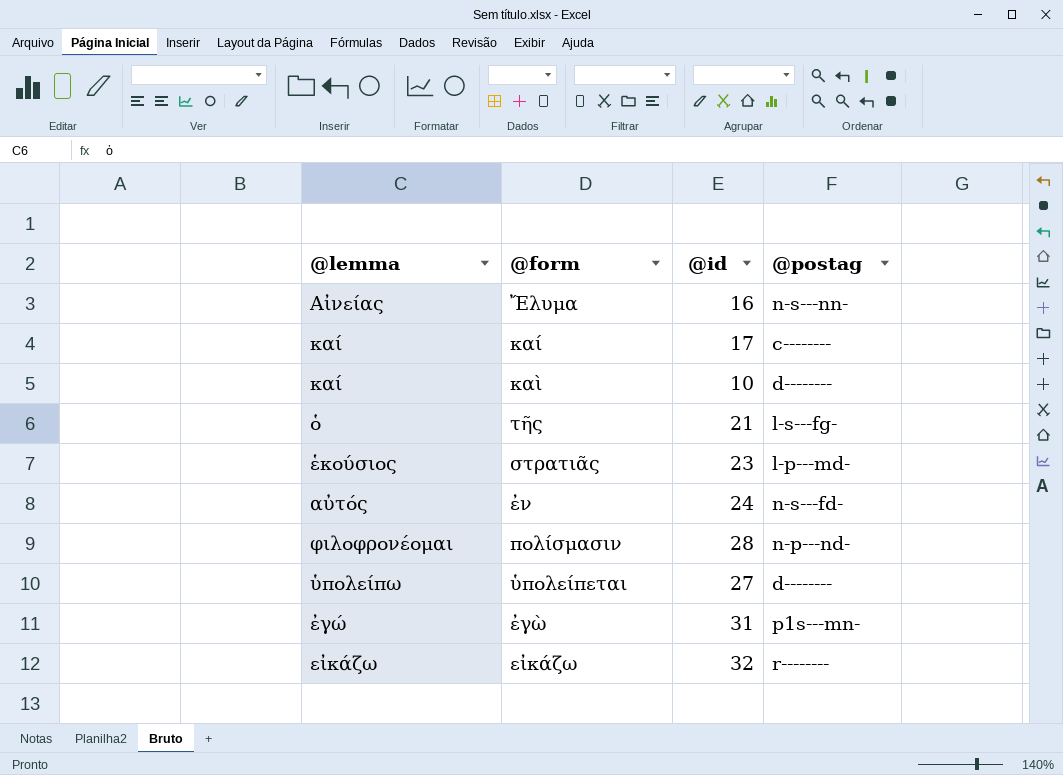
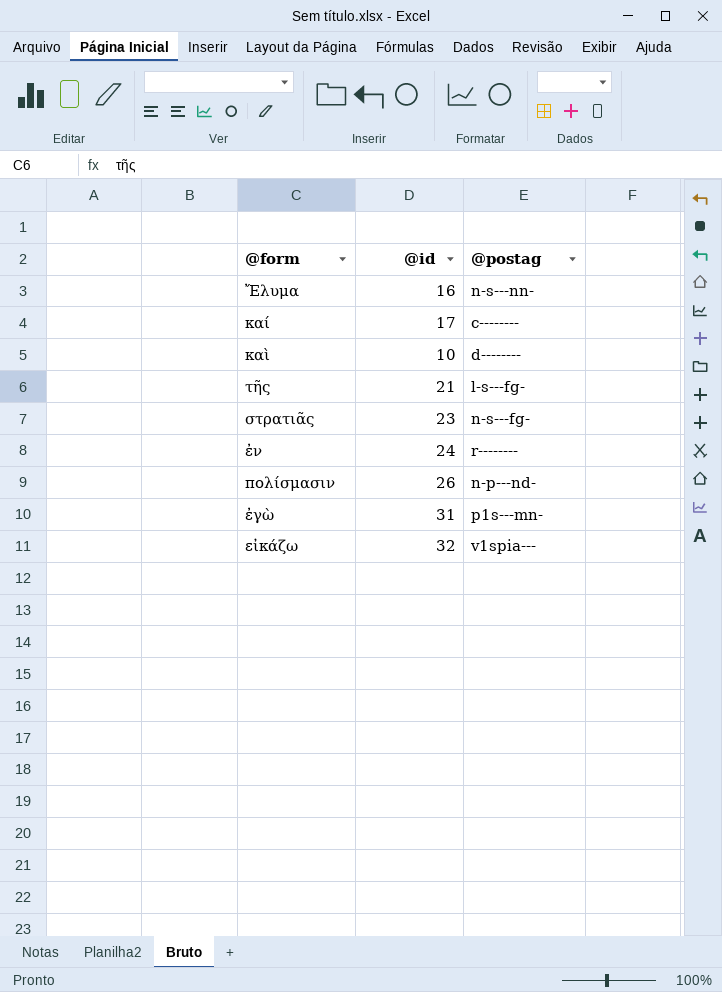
column @lemma | position: 1 -> none
row ὑπολείπεται: ὑπολείπω | 27 | d-------- -> none
στρατιᾶς | @postag: l-p---md- -> n-s---fg-
ἐν | @postag: n-s---fd- -> r--------
πολίσμασιν | @id: 28 -> 26
εἰκάζω | @postag: r-------- -> v1spia---

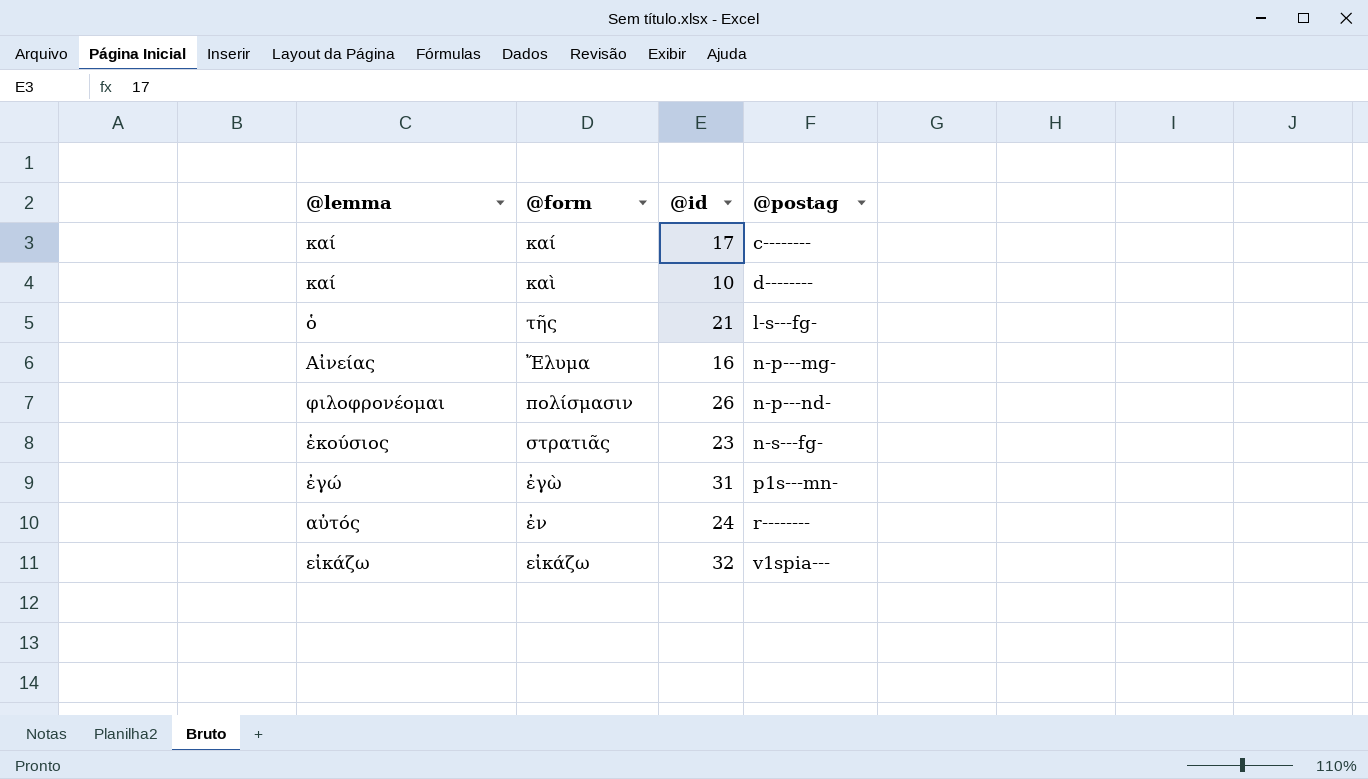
row order: none -> @postag ascending
column @lemma | position: none -> 1
Ἔλυμα | @postag: n-s---nn- -> n-p---mg-

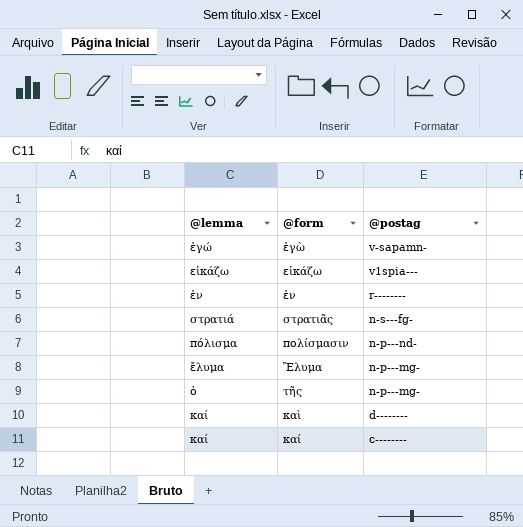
row order: @postag ascending -> @postag descending
column @id | position: 3 -> none
ἐγὼ | @postag: p1s---mn- -> v-sapamn-
ἐν | @lemma: αὐτός -> ἐν
στρατιᾶς | @lemma: ἑκούσιος -> στρατιά
πολίσμασιν | @lemma: φιλοφρονέομαι -> πόλισμα
Ἔλυμα | @lemma: Αἰνείας -> ἔλυμα
τῆς | @postag: l-s---fg- -> n-p---mg-

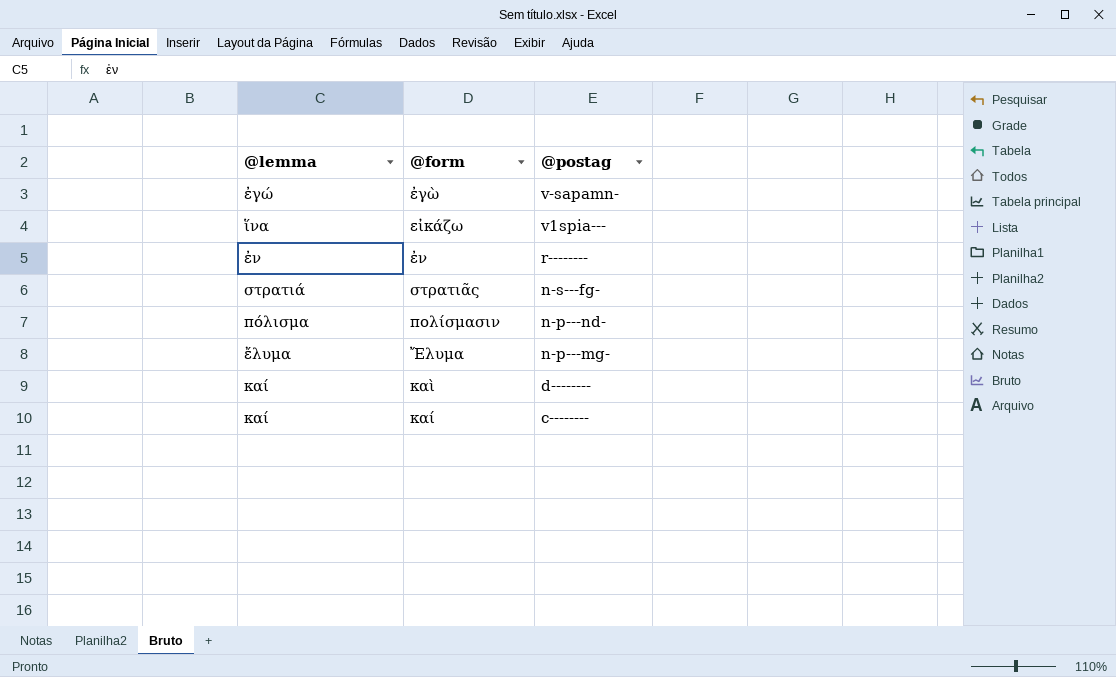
row τῆς: ὁ | n-p---mg- -> none
εἰκάζω | @lemma: εἰκάζω -> ἵνα

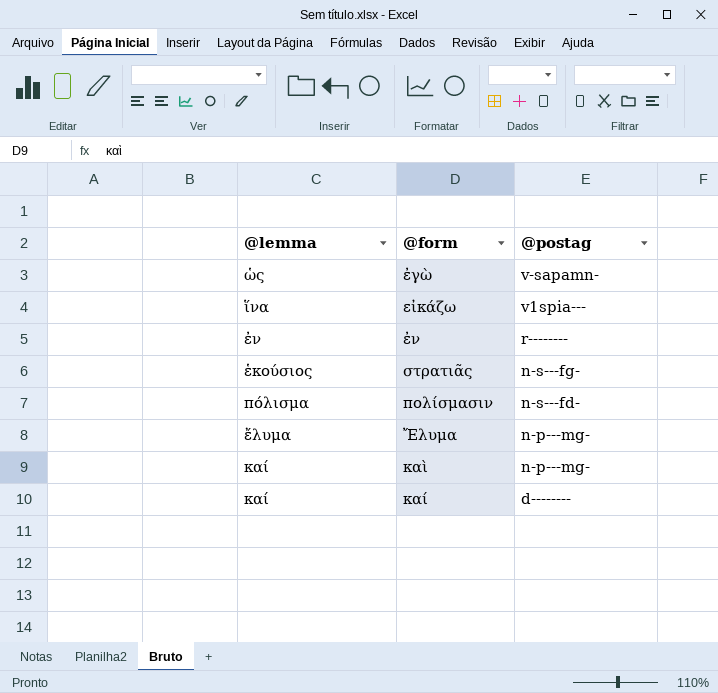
ἐγὼ | @lemma: ἐγώ -> ὡς
στρατιᾶς | @lemma: στρατιά -> ἑκούσιος
πολίσμασιν | @postag: n-p---nd- -> n-s---fd-
καὶ | @postag: d-------- -> n-p---mg-
καί | @postag: c-------- -> d--------

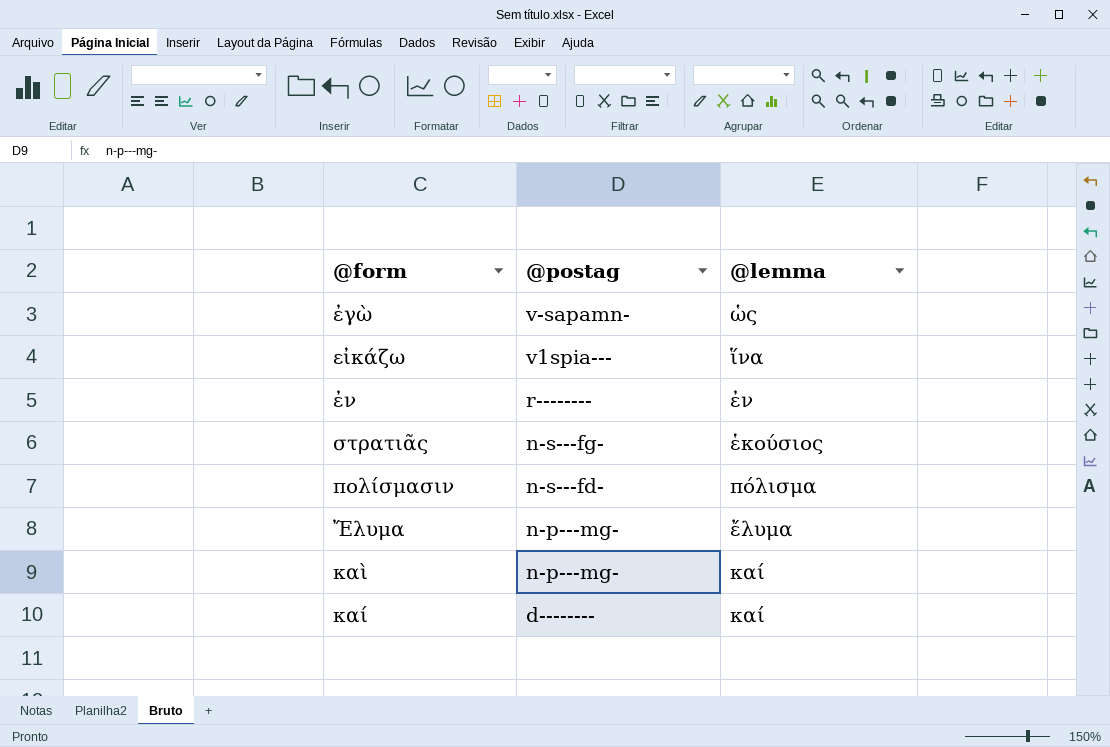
column @lemma | position: 1 -> 3

